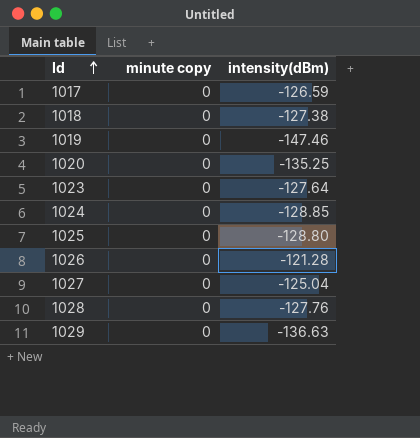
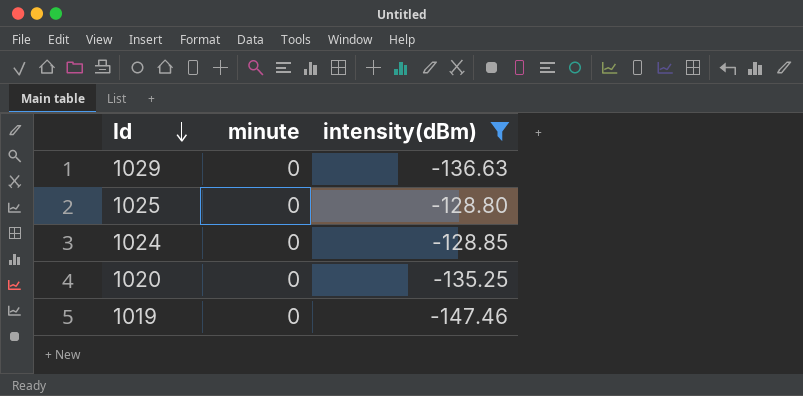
filter: none -> intensity(dBm) <= -128.80
row order: Id ascending -> Id descending
column name: minute copy -> minute

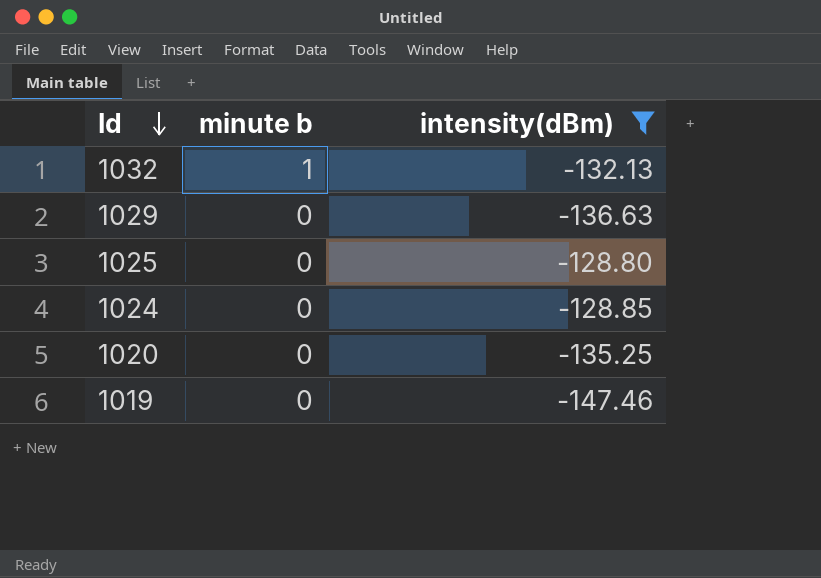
column name: minute -> minute b
row 1032: none -> 1 | -132.13

